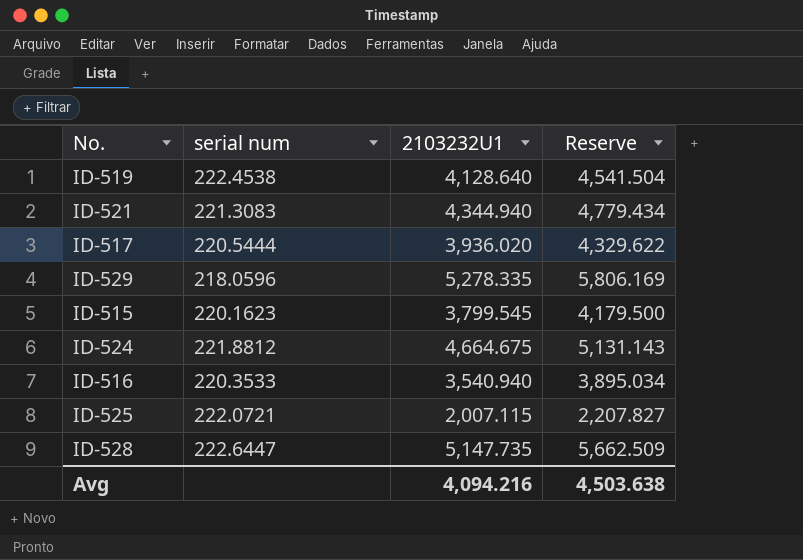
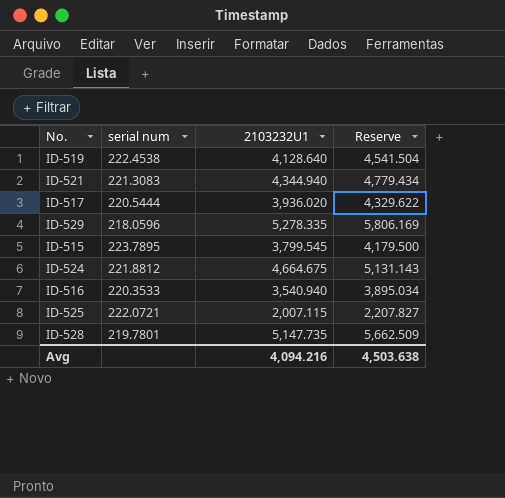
ID-515 | serial num: 220.1623 -> 223.7895
ID-528 | serial num: 222.6447 -> 219.7801

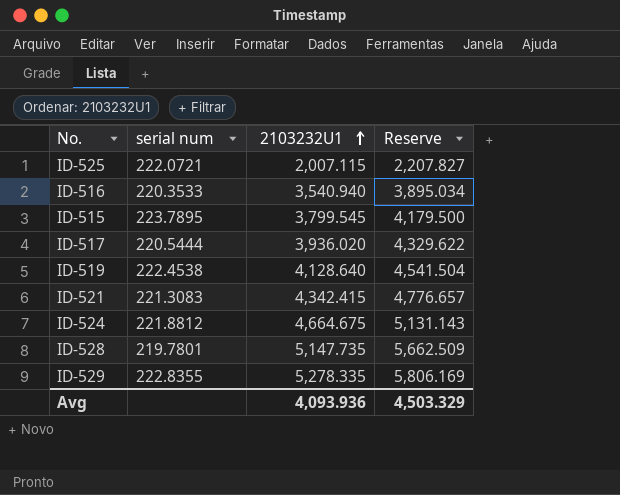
row order: none -> 2103232U1 ascending
ID-521 | 2103232U1: 4,344.940 -> 4,342.415
ID-521 | Reserve: 4,779.434 -> 4,776.657
ID-529 | serial num: 218.0596 -> 222.8355
Avg | 2103232U1: 4,094.216 -> 4,093.936
Avg | Reserve: 4,503.638 -> 4,503.329

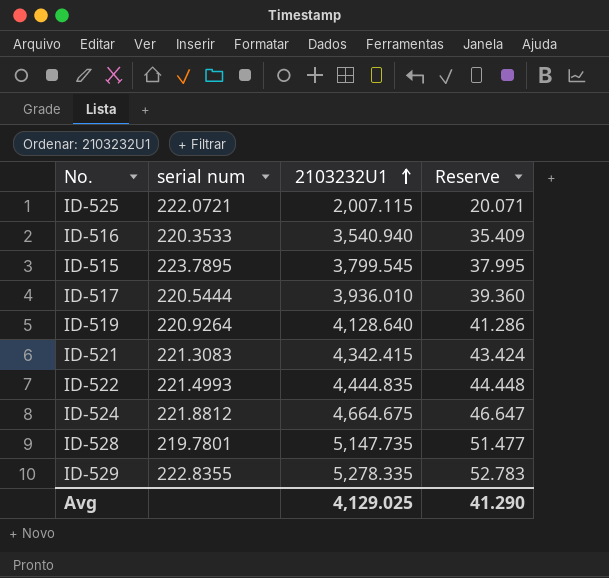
column Reserve | formula: [2103232U1] * 1.1 -> [2103232U1] * 0.01
ID-517 | 2103232U1: 3,936.020 -> 3,936.010
ID-519 | serial num: 222.4538 -> 220.9264
row ID-522: none -> 221.4993 | 4,444.835 | 44.448
Avg | 2103232U1: 4,093.936 -> 4,129.025
Avg | Reserve: 4,503.329 -> 41.290

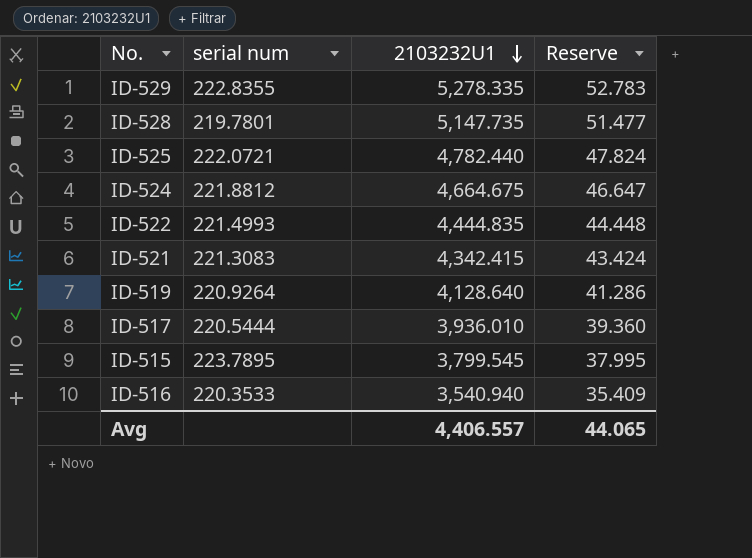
row order: 2103232U1 ascending -> 2103232U1 descending
ID-525 | 2103232U1: 2,007.115 -> 4,782.440
ID-525 | Reserve: 20.071 -> 47.824
Avg | 2103232U1: 4,129.025 -> 4,406.557
Avg | Reserve: 41.290 -> 44.065

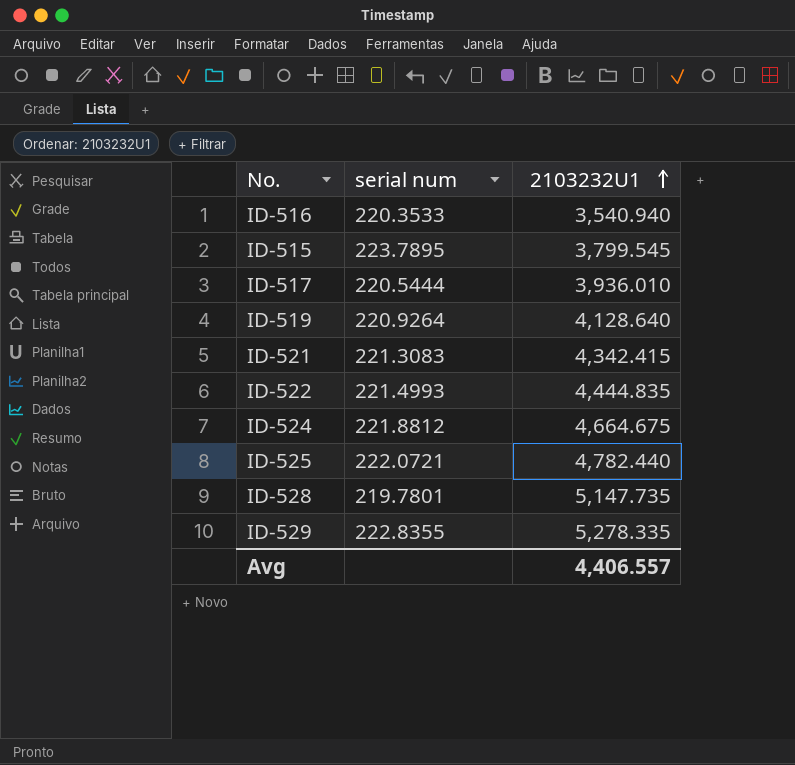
row order: 2103232U1 descending -> 2103232U1 ascending
column Reserve | formula: [2103232U1] * 0.01 -> none

